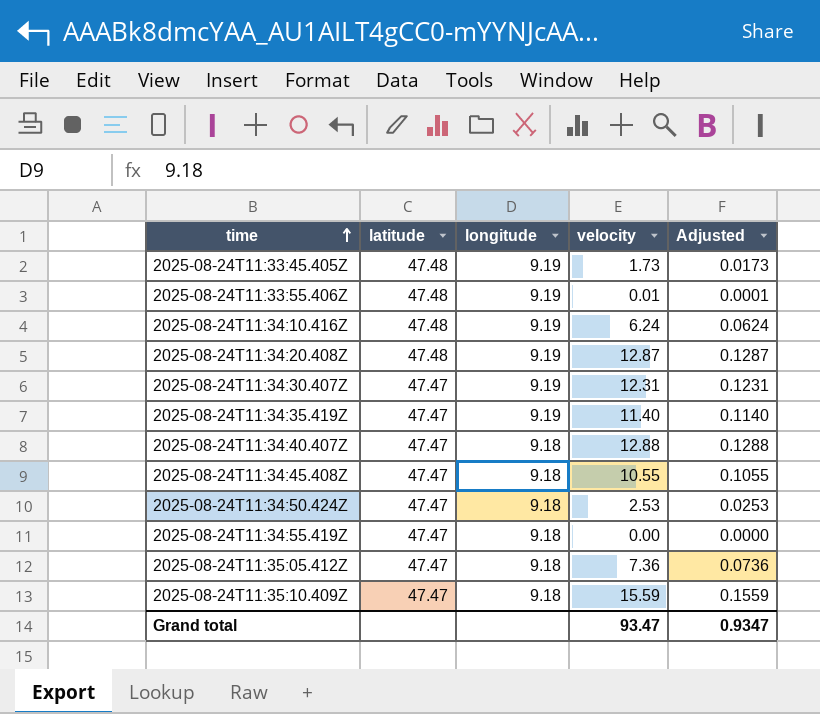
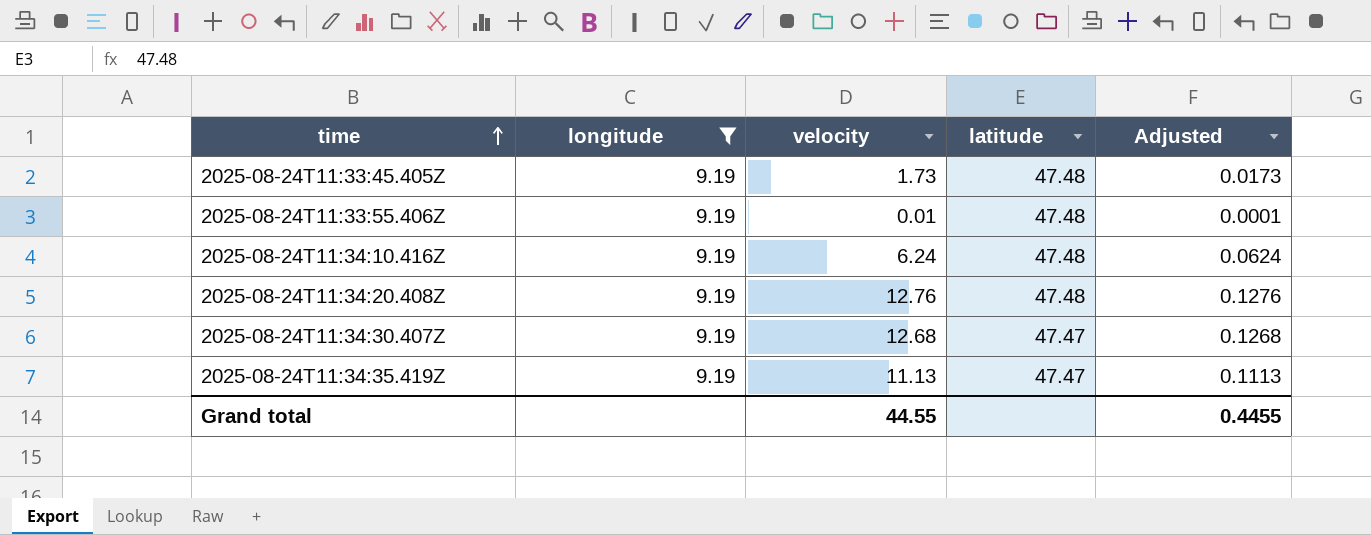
filter: none -> longitude = 9.19
column latitude | position: 2 -> 4
2025-08-24T11:34:20.408Z | velocity: 12.87 -> 12.76
2025-08-24T11:34:20.408Z | Adjusted: 0.1287 -> 0.1276
2025-08-24T11:34:30.407Z | velocity: 12.31 -> 12.68
2025-08-24T11:34:30.407Z | Adjusted: 0.1231 -> 0.1268
2025-08-24T11:34:35.419Z | velocity: 11.40 -> 11.13
2025-08-24T11:34:35.419Z | Adjusted: 0.1140 -> 0.1113
Grand total | velocity: 93.47 -> 44.55
Grand total | Adjusted: 0.9347 -> 0.4455

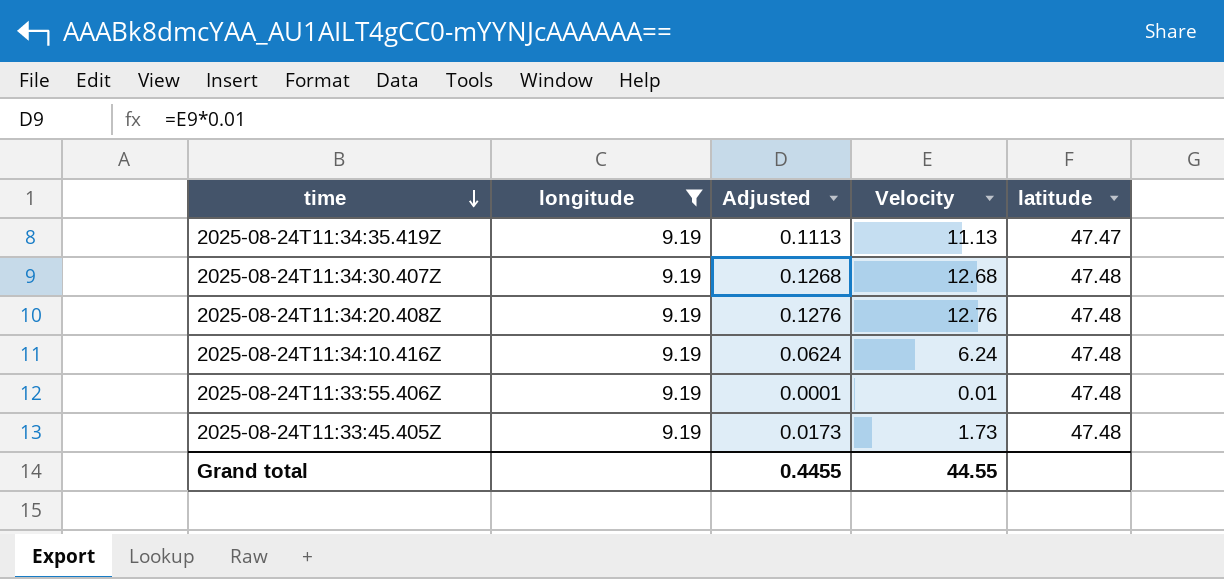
row order: time ascending -> time descending
column Adjusted | position: 5 -> 3
column name: velocity -> Velocity
2025-08-24T11:34:30.407Z | latitude: 47.47 -> 47.48

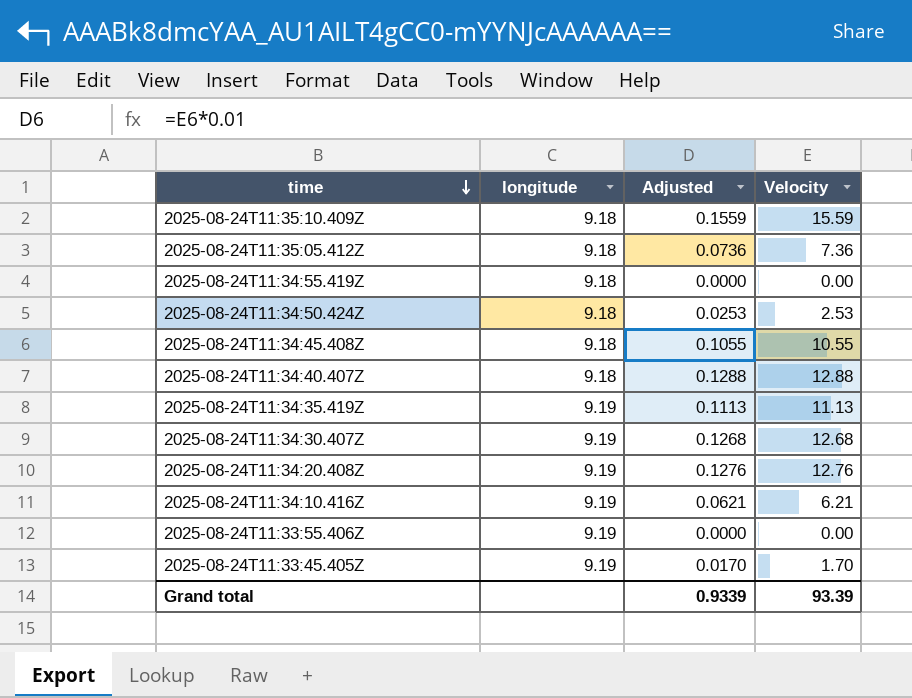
filter: longitude = 9.19 -> none
column latitude | position: 5 -> none
2025-08-24T11:34:10.416Z | Adjusted: 0.0624 -> 0.0621
2025-08-24T11:34:10.416Z | Velocity: 6.24 -> 6.21
2025-08-24T11:33:55.406Z | Adjusted: 0.0001 -> 0.0000
2025-08-24T11:33:55.406Z | Velocity: 0.01 -> 0.00
2025-08-24T11:33:45.405Z | Adjusted: 0.0173 -> 0.0170
2025-08-24T11:33:45.405Z | Velocity: 1.73 -> 1.70
Grand total | Adjusted: 0.4455 -> 0.9339
Grand total | Velocity: 44.55 -> 93.39

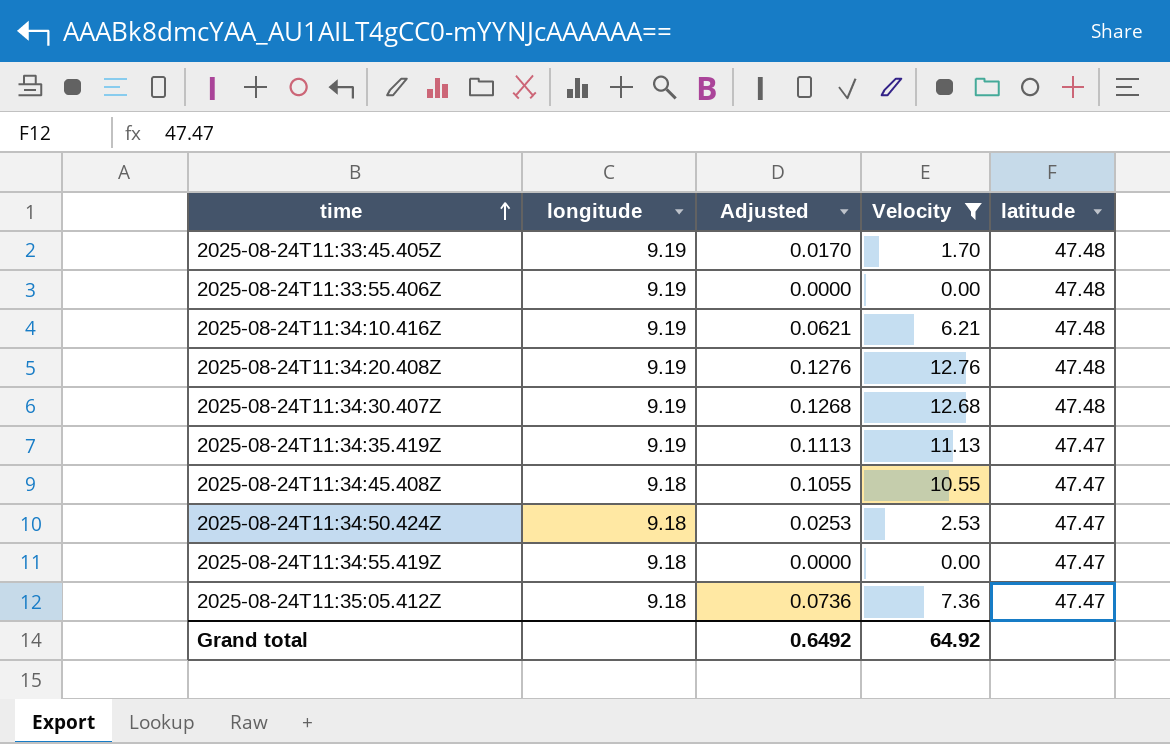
filter: none -> Velocity <= 12.76
row order: time descending -> time ascending
column latitude | position: none -> 5
Grand total | Adjusted: 0.9339 -> 0.6492
Grand total | Velocity: 93.39 -> 64.92

